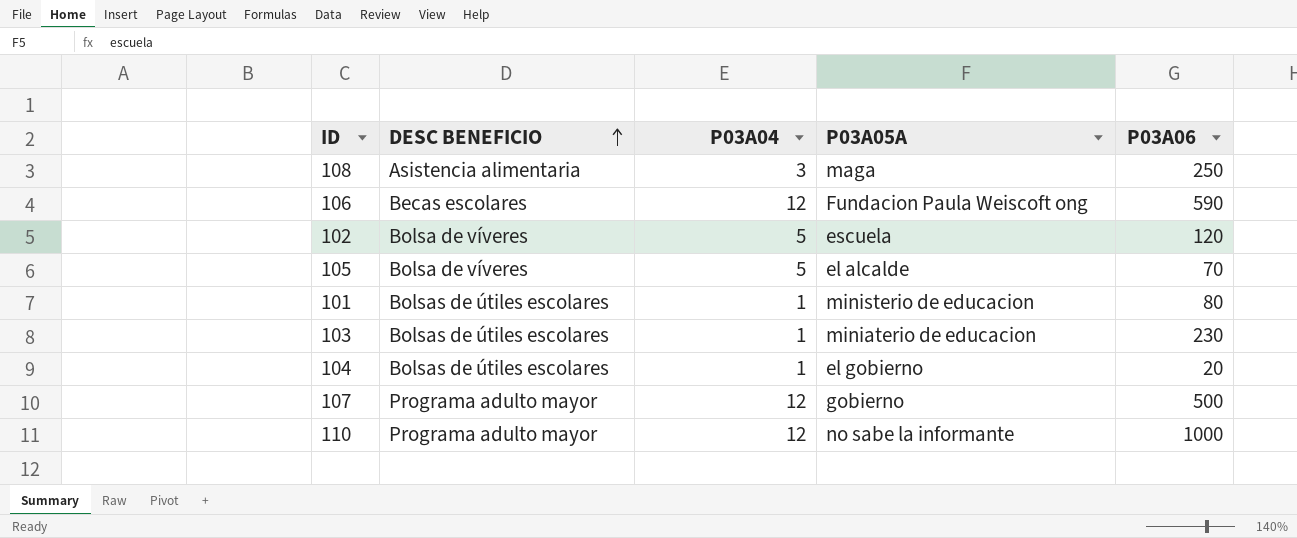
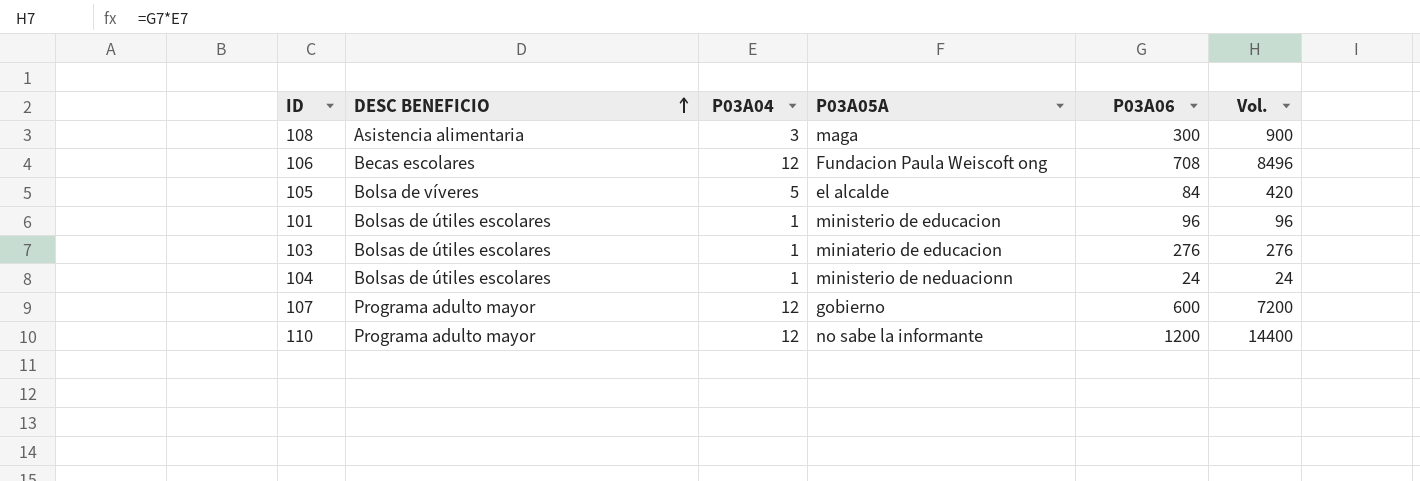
column Vol. | formula: none -> [P03A04] * [P03A06]
row 102: Bolsa de víveres | 5 | escuela | 120 -> none
108 | P03A06: 250 -> 300
106 | P03A06: 590 -> 708
105 | P03A06: 70 -> 84
101 | P03A06: 80 -> 96
103 | P03A06: 230 -> 276
104 | P03A05A: el gobierno -> ministerio de neduacionn
104 | P03A06: 20 -> 24
107 | P03A06: 500 -> 600
110 | P03A06: 1000 -> 1200

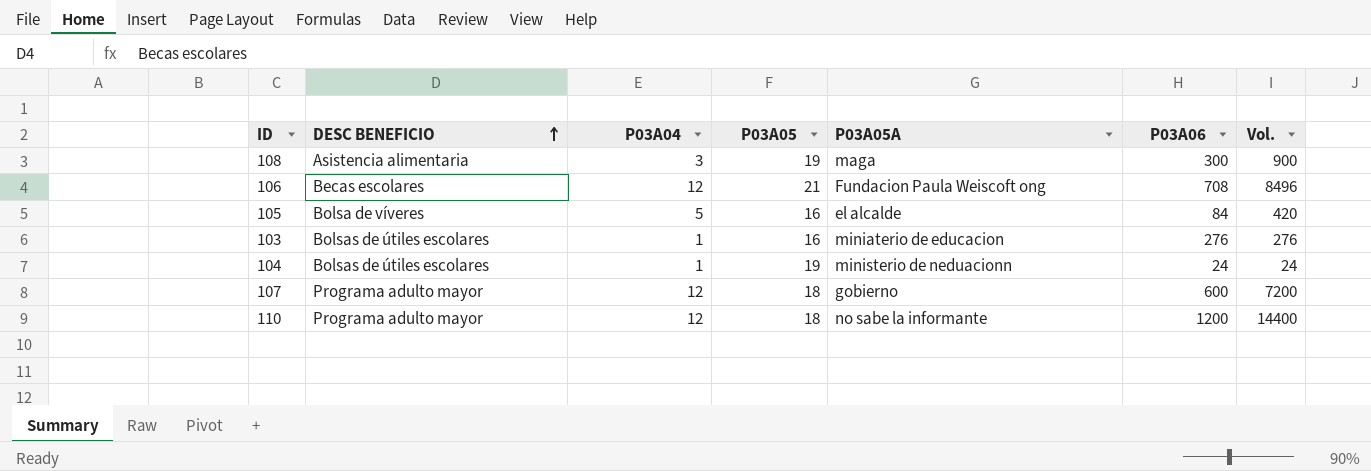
column P03A05 | position: none -> 4
row 101: Bolsas de útiles escolares | 1 | ministerio de educacion | 96 | 96 -> none

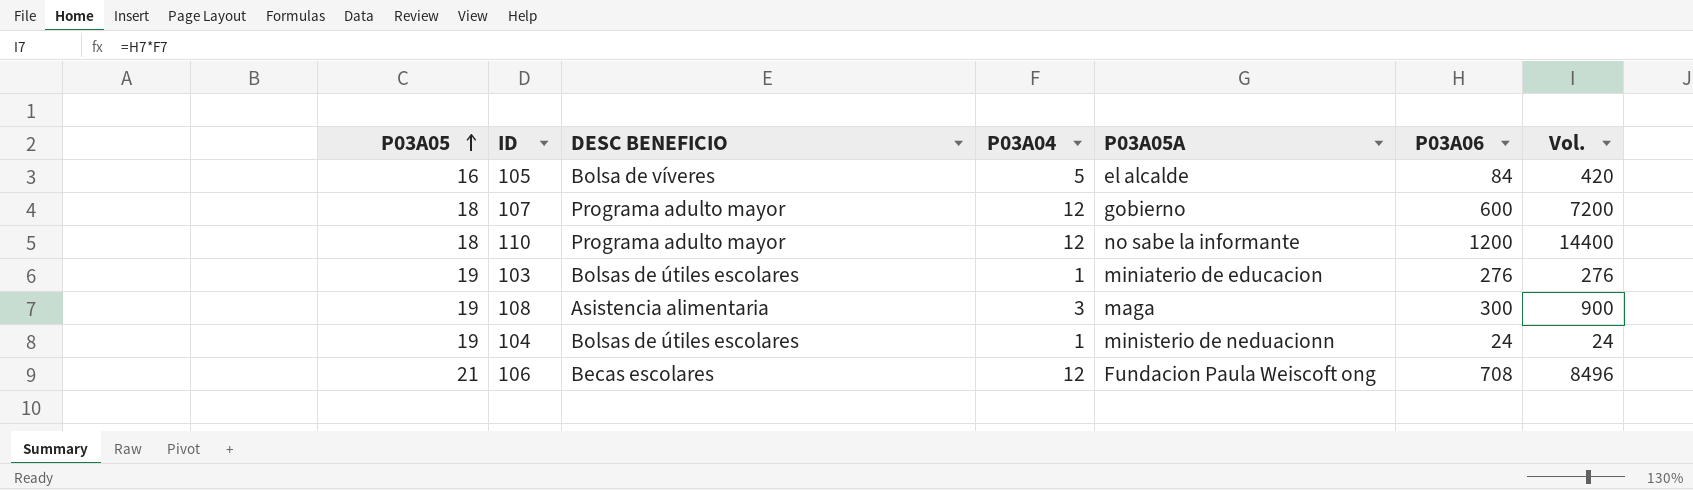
row order: DESC BENEFICIO ascending -> P03A05 ascending
column P03A05 | position: 4 -> 1
103 | P03A05: 16 -> 19

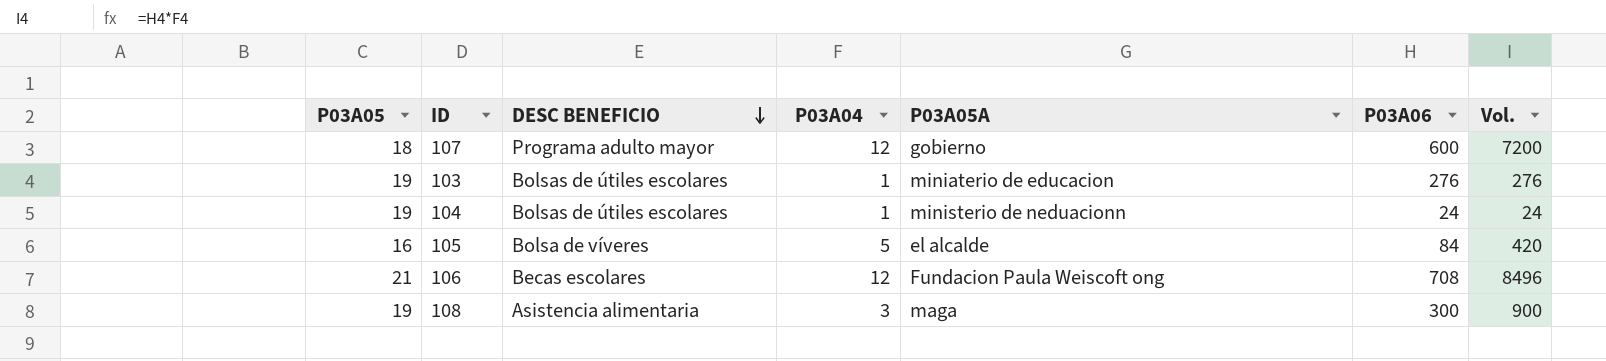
row order: P03A05 ascending -> DESC BENEFICIO descending
row 110: 18 | Programa adulto mayor | 12 | no sabe la informante | 1200 | 14400 -> none

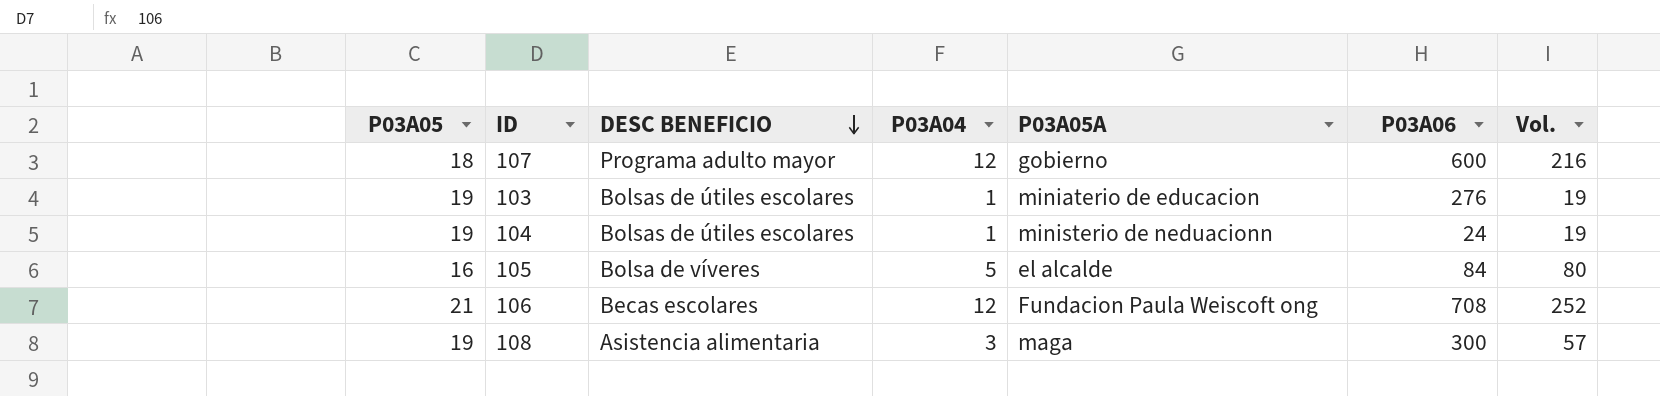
column Vol. | formula: [P03A04] * [P03A06] -> [P03A05] * [P03A04]

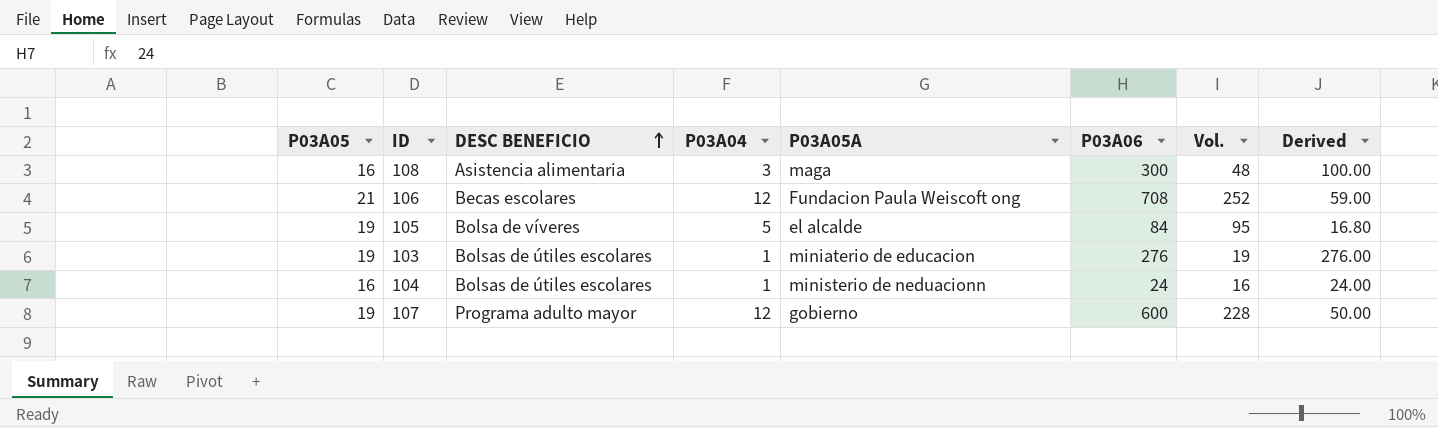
row order: DESC BENEFICIO descending -> DESC BENEFICIO ascending
column Derived | formula: none -> [P03A06] / [P03A04]
108 | P03A05: 19 -> 16
108 | Vol.: 57 -> 48
105 | P03A05: 16 -> 19
105 | Vol.: 80 -> 95
104 | P03A05: 19 -> 16
104 | Vol.: 19 -> 16
107 | P03A05: 18 -> 19
107 | Vol.: 216 -> 228

